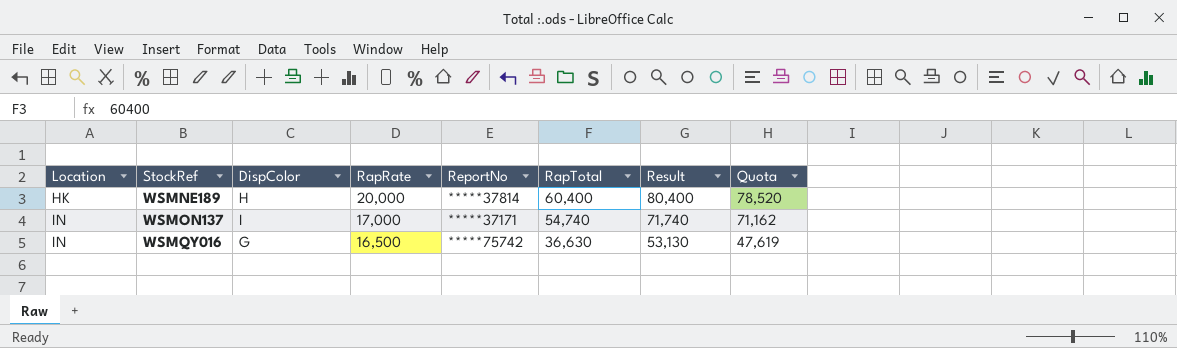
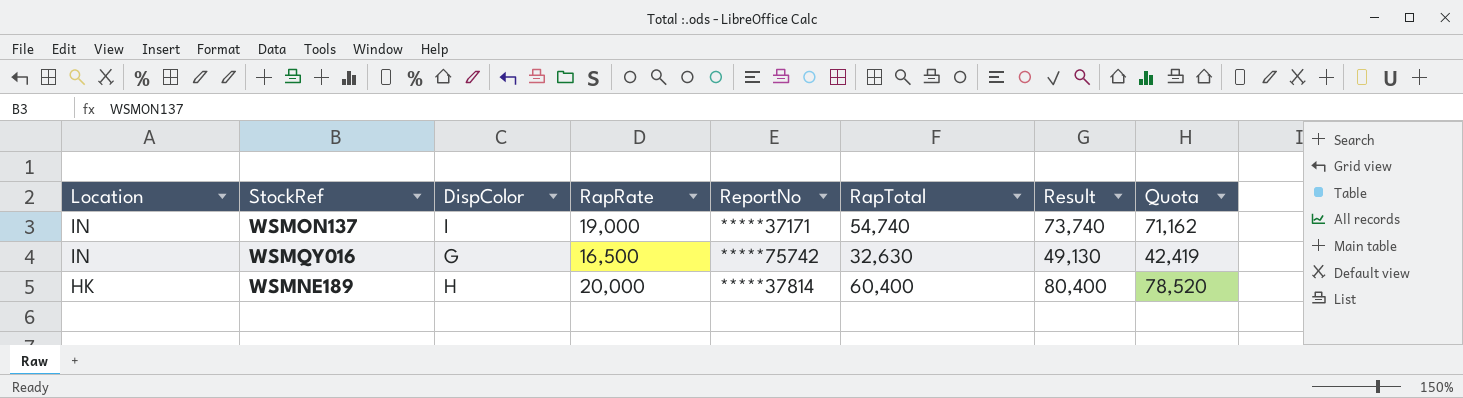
row order: Location ascending -> Location descending
WSMON137 | RapRate: 17,000 -> 19,000
WSMON137 | Result: 71,740 -> 73,740
WSMQY016 | RapTotal: 36,630 -> 32,630
WSMQY016 | Result: 53,130 -> 49,130
WSMQY016 | Quota: 47,619 -> 42,419

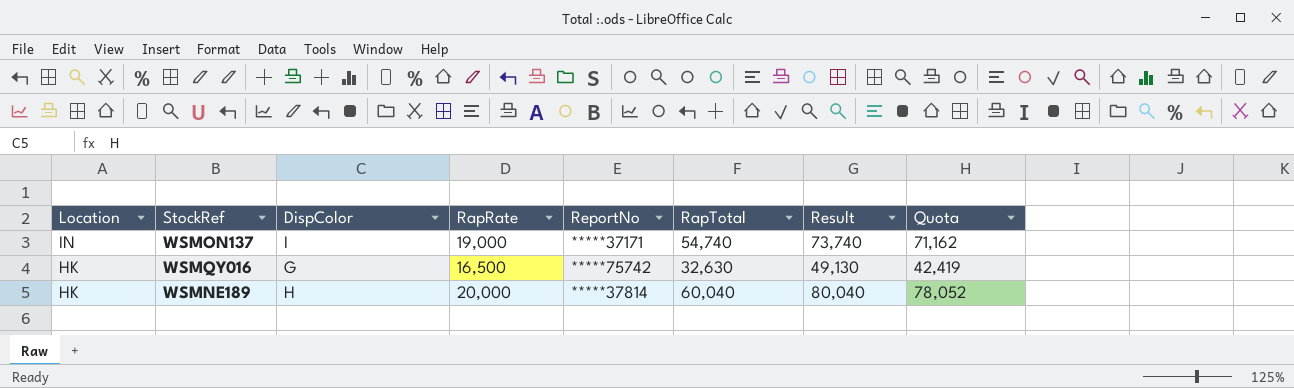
WSMQY016 | Location: IN -> HK
WSMNE189 | RapTotal: 60,400 -> 60,040
WSMNE189 | Result: 80,400 -> 80,040
WSMNE189 | Quota: 78,520 -> 78,052

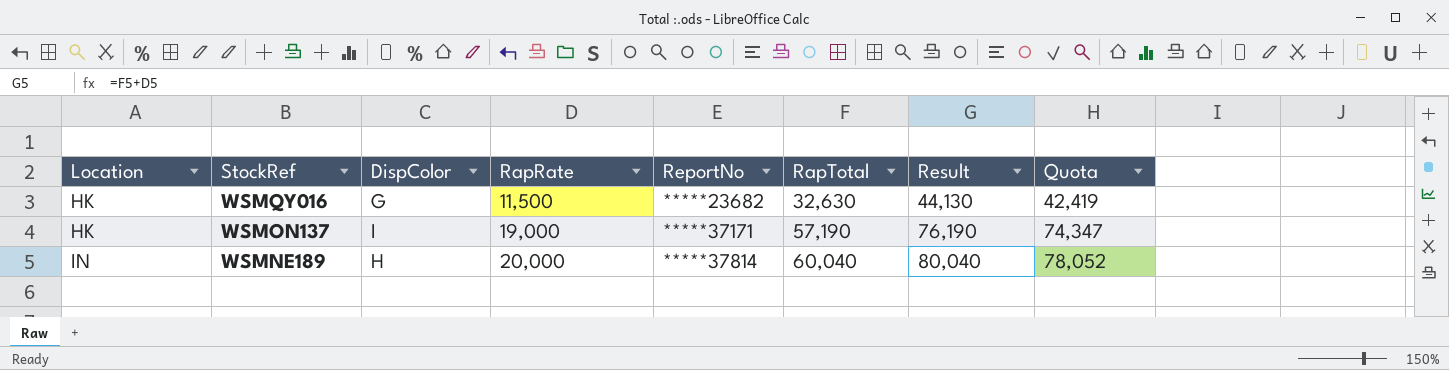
row order: Location descending -> Location ascending
WSMQY016 | RapRate: 16,500 -> 11,500
WSMQY016 | ReportNo: *****75742 -> *****23682
WSMQY016 | Result: 49,130 -> 44,130
WSMON137 | Location: IN -> HK
WSMON137 | RapTotal: 54,740 -> 57,190
WSMON137 | Result: 73,740 -> 76,190
WSMON137 | Quota: 71,162 -> 74,347
WSMNE189 | Location: HK -> IN

